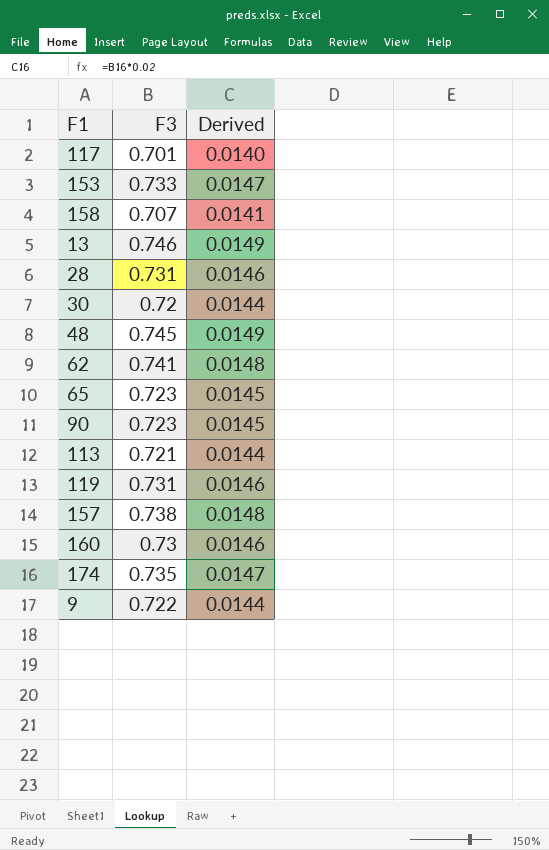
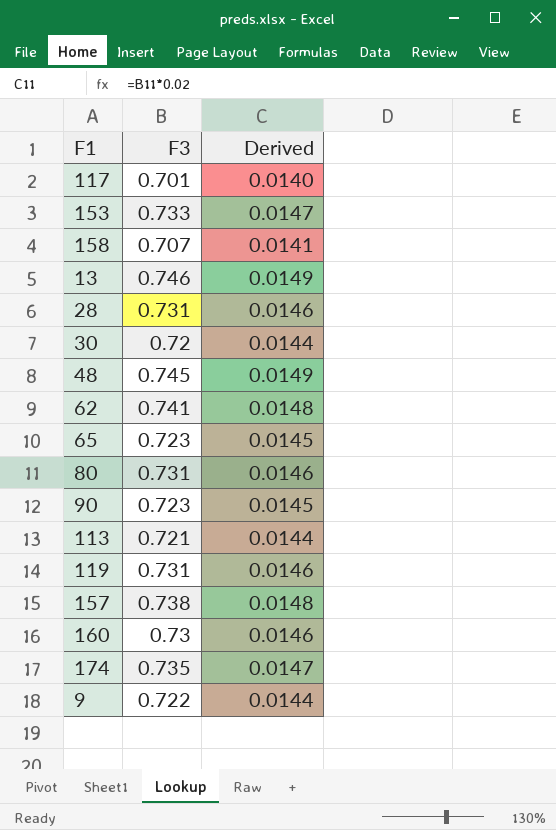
row 80: none -> 0.731 | 0.0146

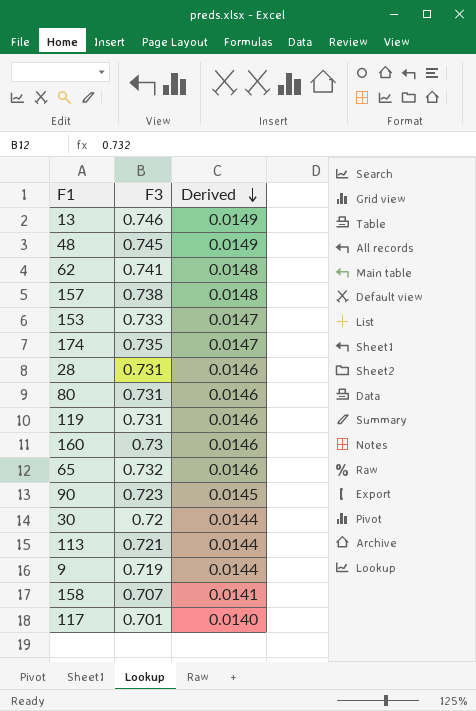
row order: none -> Derived descending
65 | F3: 0.723 -> 0.732
65 | Derived: 0.0145 -> 0.0146
9 | F3: 0.722 -> 0.719

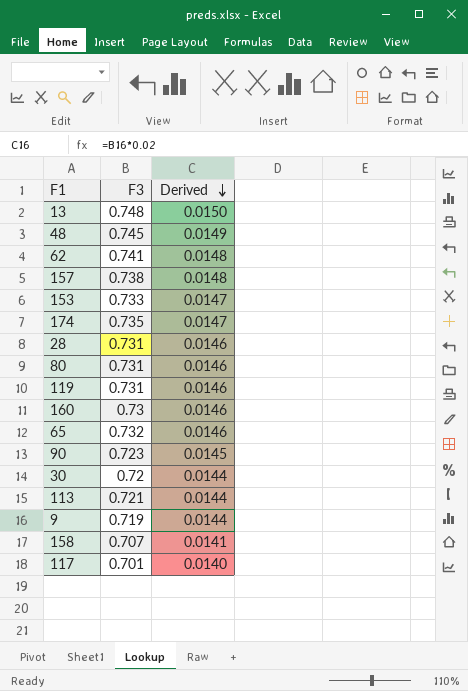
13 | F3: 0.746 -> 0.748
13 | Derived: 0.0149 -> 0.0150

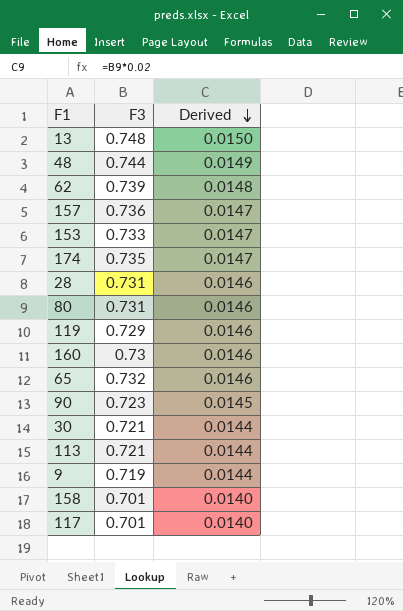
48 | F3: 0.745 -> 0.744
62 | F3: 0.741 -> 0.739
157 | F3: 0.738 -> 0.736
157 | Derived: 0.0148 -> 0.0147
119 | F3: 0.731 -> 0.729
30 | F3: 0.72 -> 0.721
158 | F3: 0.707 -> 0.701
158 | Derived: 0.0141 -> 0.0140

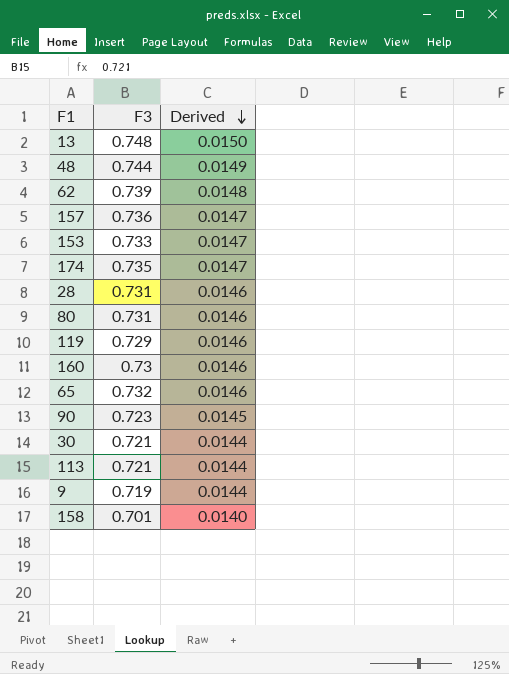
row 117: 0.701 | 0.0140 -> none

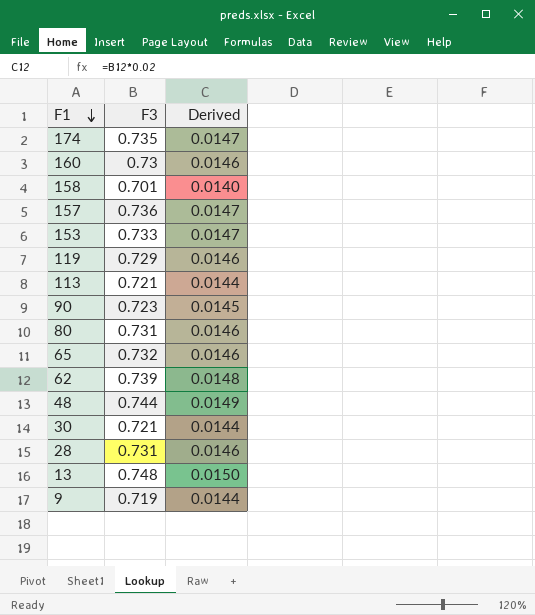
row order: Derived descending -> F1 descending

